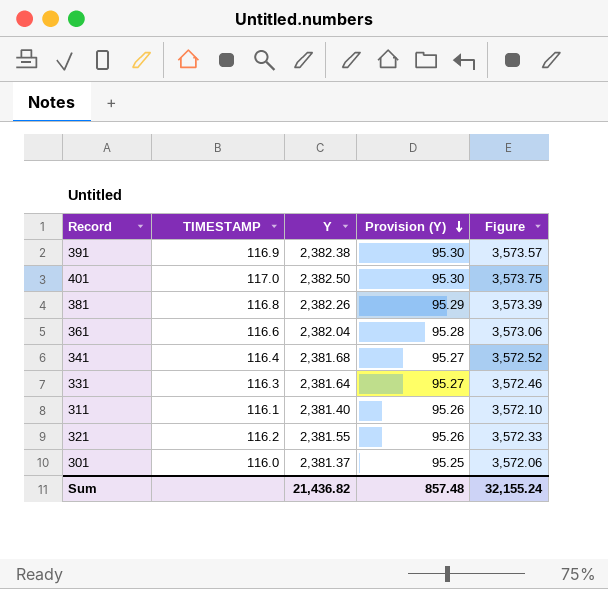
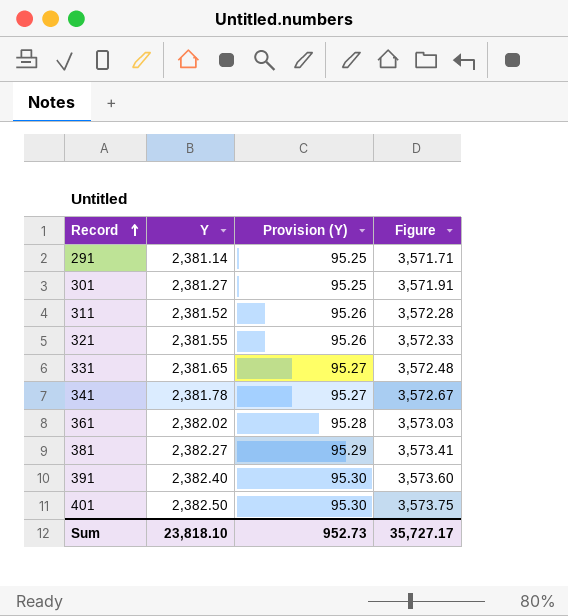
row order: Provision (Y) descending -> Record ascending
column TIMESTAMP | position: 2 -> none
row 291: none -> 2,381.14 | 95.25 | 3,571.71
301 | Y: 2,381.37 -> 2,381.27
301 | Figure: 3,572.06 -> 3,571.91
311 | Y: 2,381.40 -> 2,381.52
311 | Figure: 3,572.10 -> 3,572.28
331 | Y: 2,381.64 -> 2,381.65
331 | Figure: 3,572.46 -> 3,572.48
341 | Y: 2,381.68 -> 2,381.78
341 | Figure: 3,572.52 -> 3,572.67
361 | Y: 2,382.04 -> 2,382.02
361 | Figure: 3,573.06 -> 3,573.03
381 | Y: 2,382.26 -> 2,382.27
381 | Figure: 3,573.39 -> 3,573.41
391 | Y: 2,382.38 -> 2,382.40
391 | Figure: 3,573.57 -> 3,573.60
Sum | Y: 21,436.82 -> 23,818.10
Sum | Provision (Y): 857.48 -> 952.73
Sum | Figure: 32,155.24 -> 35,727.17

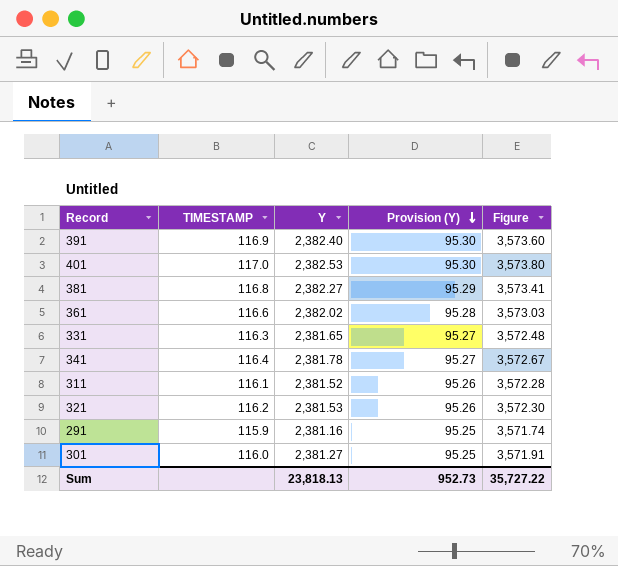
row order: Record ascending -> Provision (Y) descending
column TIMESTAMP | position: none -> 2
401 | Y: 2,382.50 -> 2,382.53
401 | Figure: 3,573.75 -> 3,573.80
321 | Y: 2,381.55 -> 2,381.53
321 | Figure: 3,572.33 -> 3,572.30
291 | Y: 2,381.14 -> 2,381.16
291 | Figure: 3,571.71 -> 3,571.74
Sum | Y: 23,818.10 -> 23,818.13
Sum | Figure: 35,727.17 -> 35,727.22

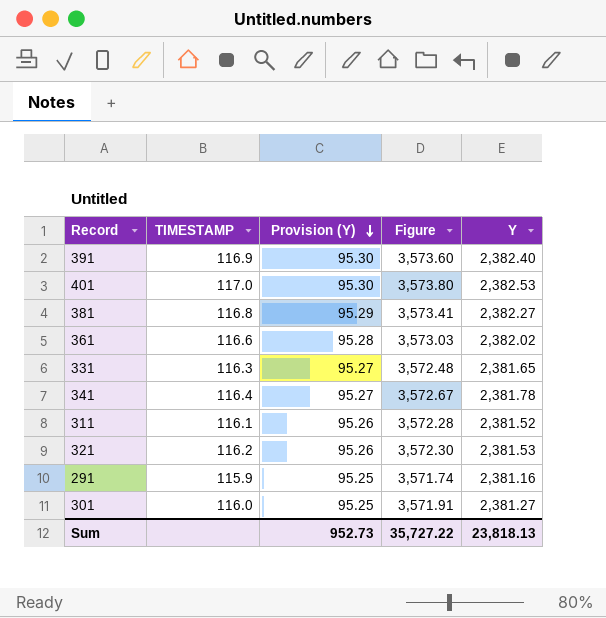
column Y | position: 3 -> 5

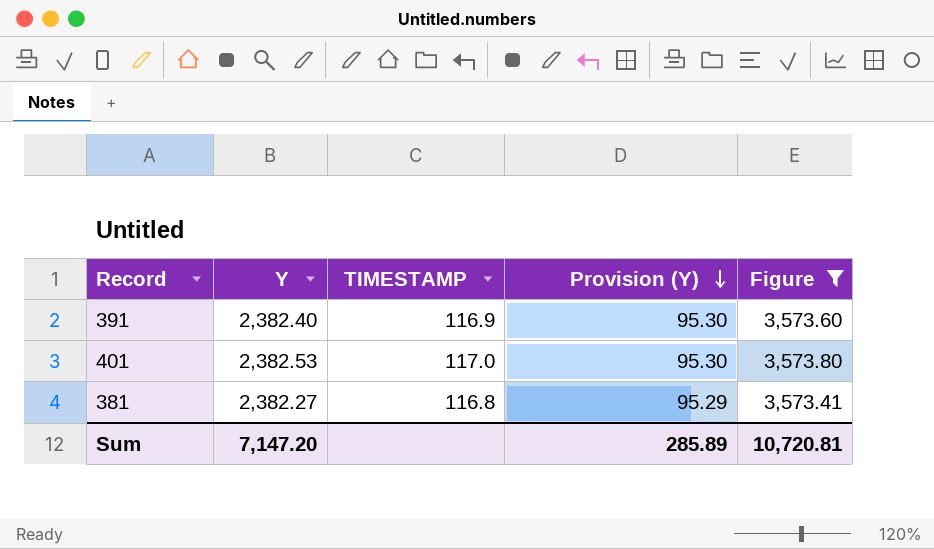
filter: none -> Figure >= 3,573.41
column Y | position: 5 -> 2
Sum | Y: 23,818.13 -> 7,147.20
Sum | Provision (Y): 952.73 -> 285.89
Sum | Figure: 35,727.22 -> 10,720.81

